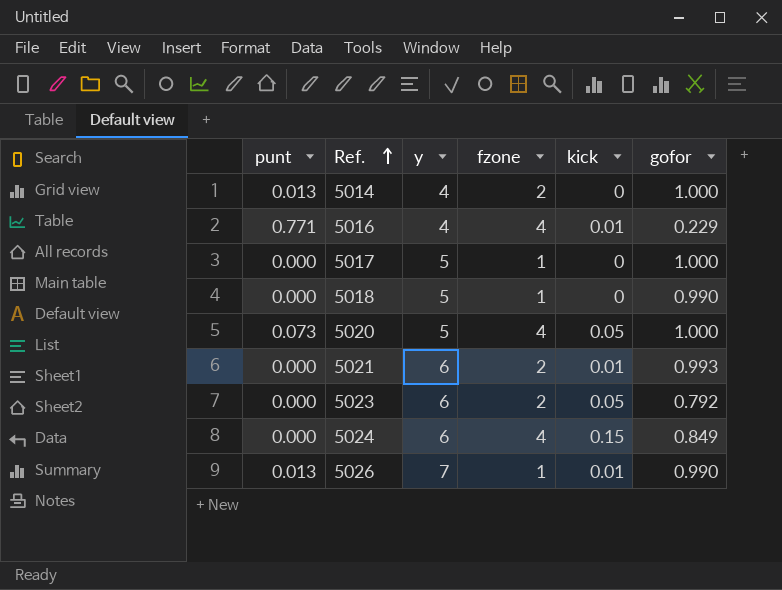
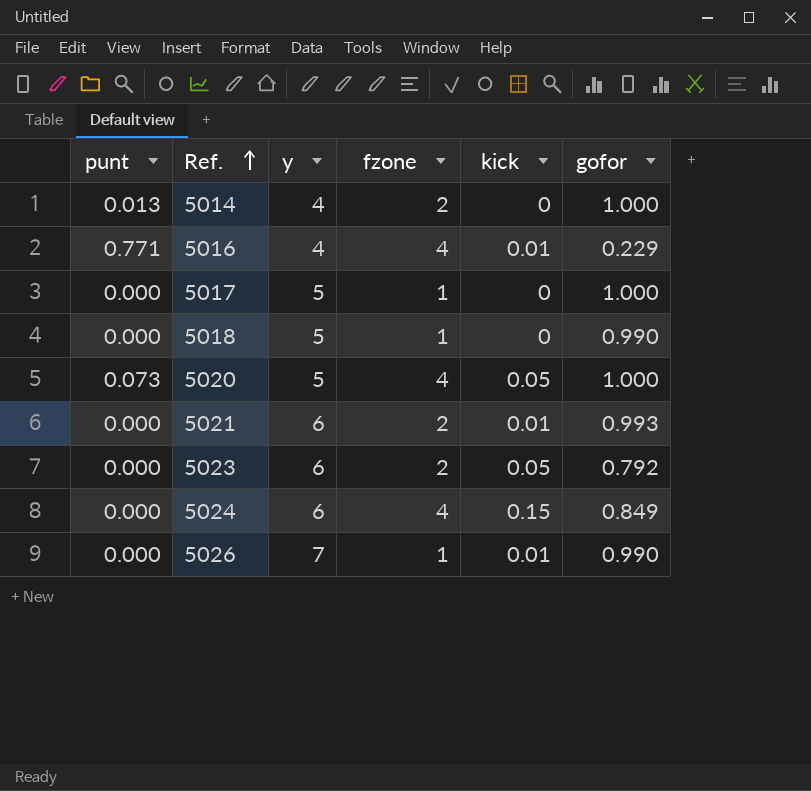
5026 | punt: 0.013 -> 0.000

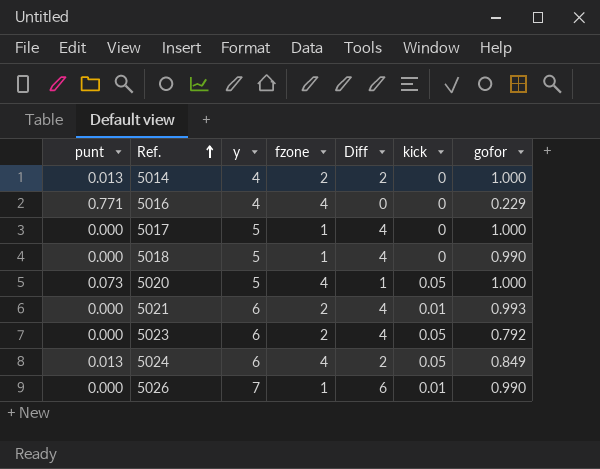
column Diff | formula: none -> [y] - [fzone]
5016 | kick: 0.01 -> 0
5024 | punt: 0.000 -> 0.013
5024 | kick: 0.15 -> 0.05

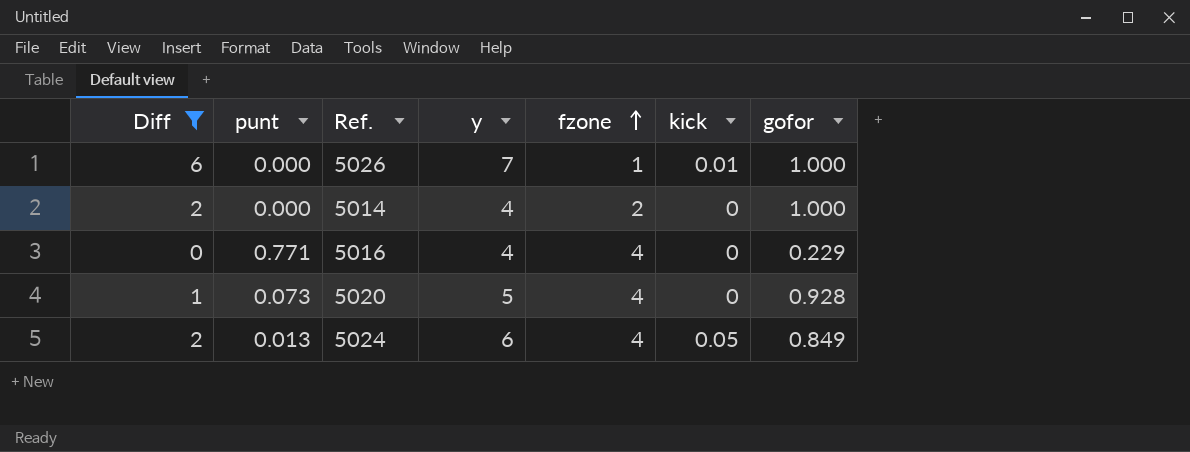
filter: none -> Diff != 4
row order: Ref. ascending -> fzone ascending
column Diff | position: 5 -> 1
5026 | gofor: 0.990 -> 1.000
5014 | punt: 0.013 -> 0.000
5020 | kick: 0.05 -> 0
5020 | gofor: 1.000 -> 0.928

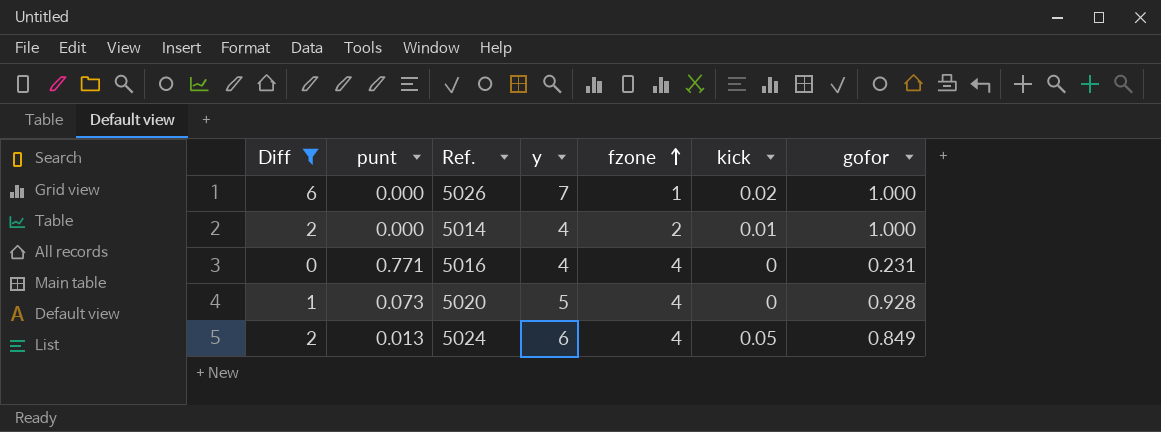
5026 | kick: 0.01 -> 0.02
5014 | kick: 0 -> 0.01
5016 | gofor: 0.229 -> 0.231

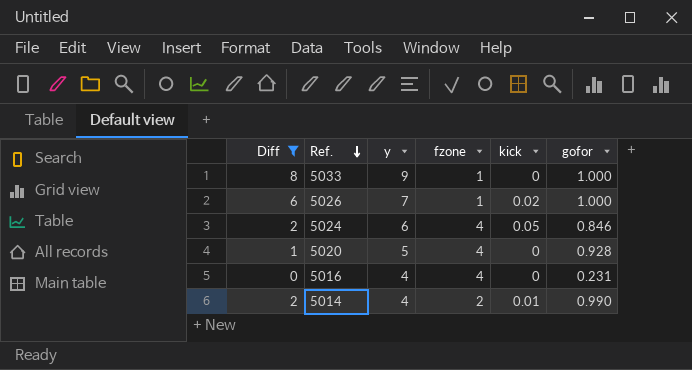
row order: fzone ascending -> Ref. descending
column punt | position: 2 -> none
row 5033: none -> 8 | 9 | 1 | 0 | 1.000
5024 | gofor: 0.849 -> 0.846
5014 | gofor: 1.000 -> 0.990

